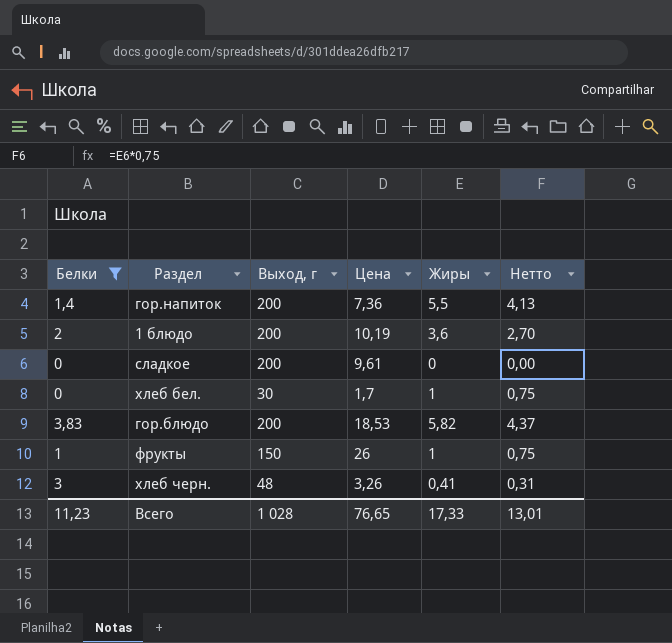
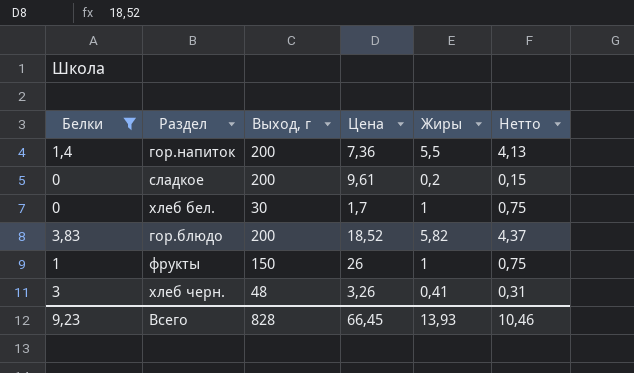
row 1 блюдо: 2 | 200 | 10,19 | 3,6 | 2,70 -> none
сладкое | Жиры: 0 -> 0,2
сладкое | Нетто: 0,00 -> 0,15
гор.блюдо | Цена: 18,53 -> 18,52
Всего | Белки: 11,23 -> 9,23
Всего | Выход, г: 1 028 -> 828
Всего | Цена: 76,65 -> 66,45
Всего | Жиры: 17,33 -> 13,93
Всего | Нетто: 13,01 -> 10,46

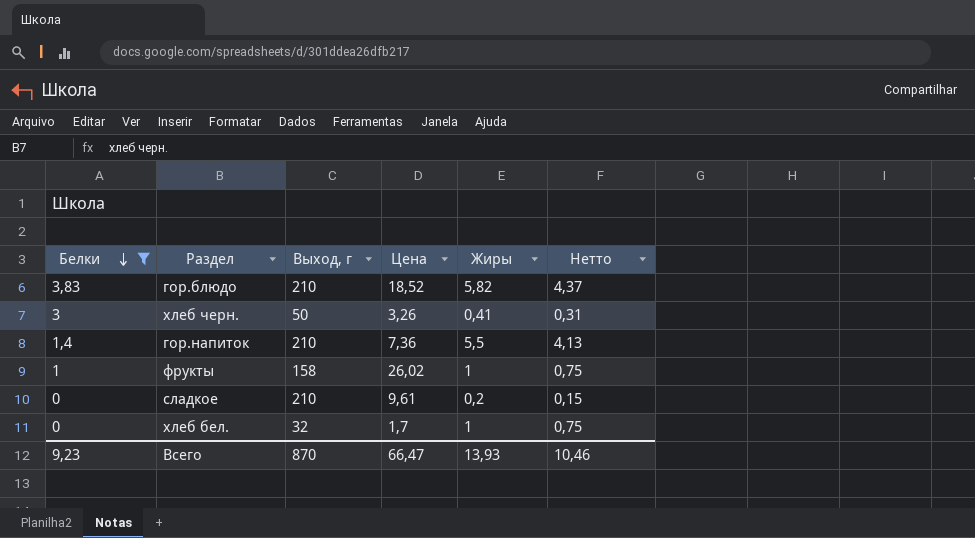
row order: none -> Белки descending
гор.блюдо | Выход, г: 200 -> 210
хлеб черн. | Выход, г: 48 -> 50
гор.напиток | Выход, г: 200 -> 210
фрукты | Выход, г: 150 -> 158
фрукты | Цена: 26 -> 26,02
сладкое | Выход, г: 200 -> 210
хлеб бел. | Выход, г: 30 -> 32
Всего | Выход, г: 828 -> 870
Всего | Цена: 66,45 -> 66,47

